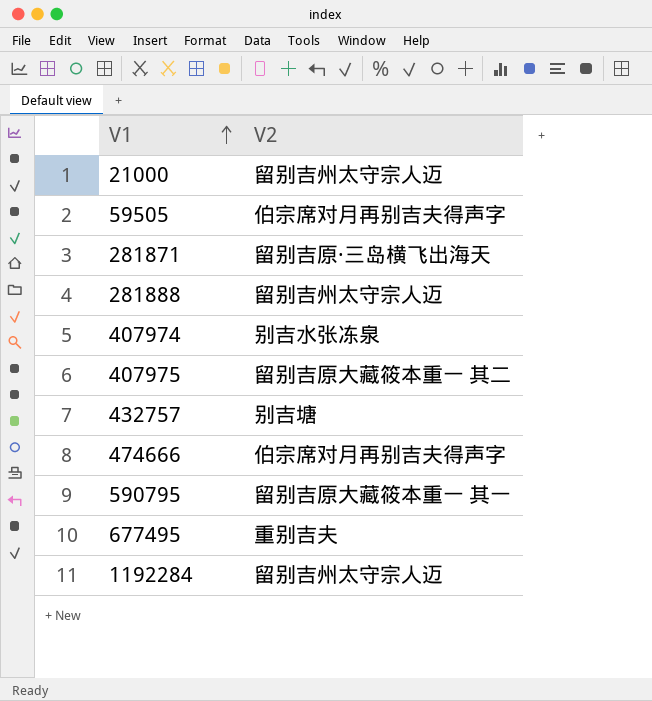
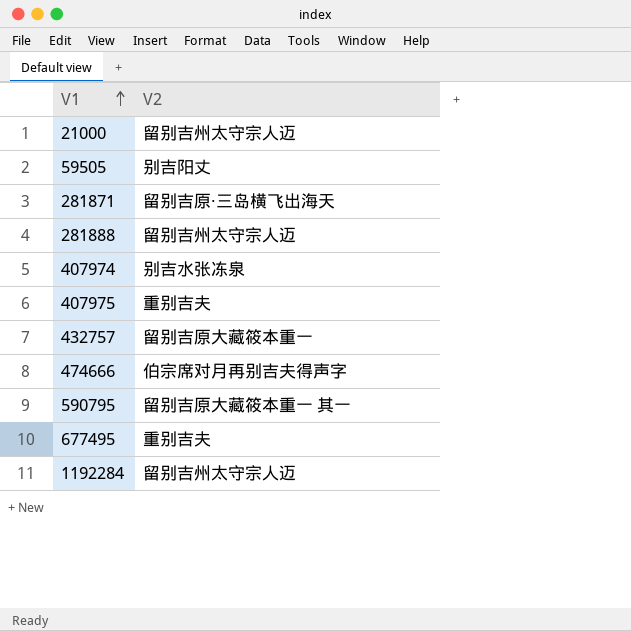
59505 | V2: 伯宗席对月再别吉夫得声字 -> 别吉阳丈
407975 | V2: 留别吉原大藏筱本重一 其二 -> 重别吉夫
432757 | V2: 别吉塘 -> 留别吉原大藏筱本重一

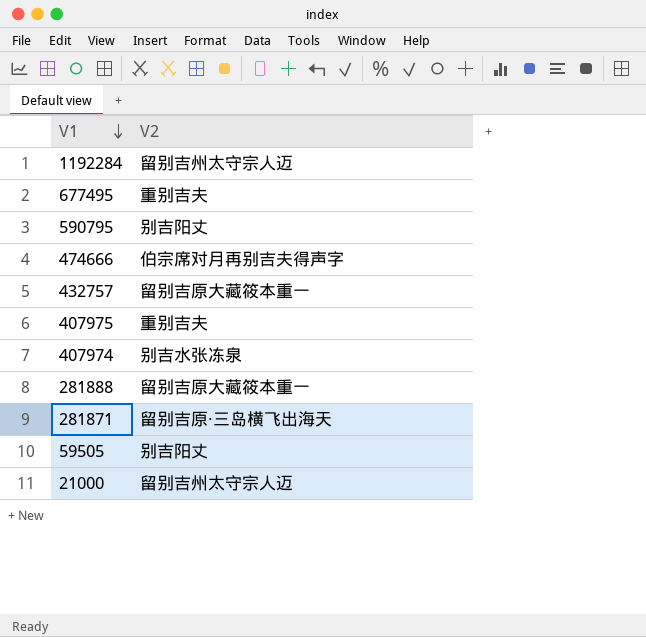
row order: V1 ascending -> V1 descending
590795 | V2: 留别吉原大藏筱本重一 其一 -> 别吉阳丈
281888 | V2: 留别吉州太守宗人迈 -> 留别吉原大藏筱本重一

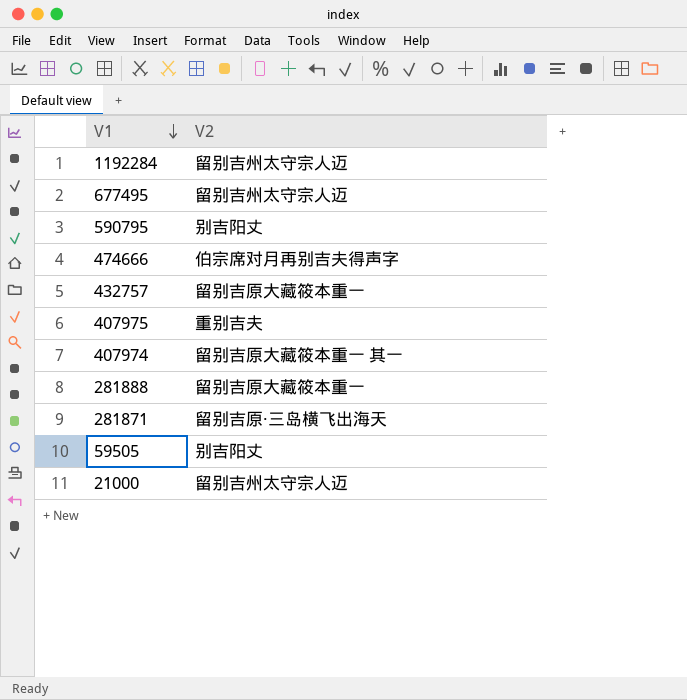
677495 | V2: 重别吉夫 -> 留别吉州太守宗人迈
407974 | V2: 别吉水张冻泉 -> 留别吉原大藏筱本重一 其一

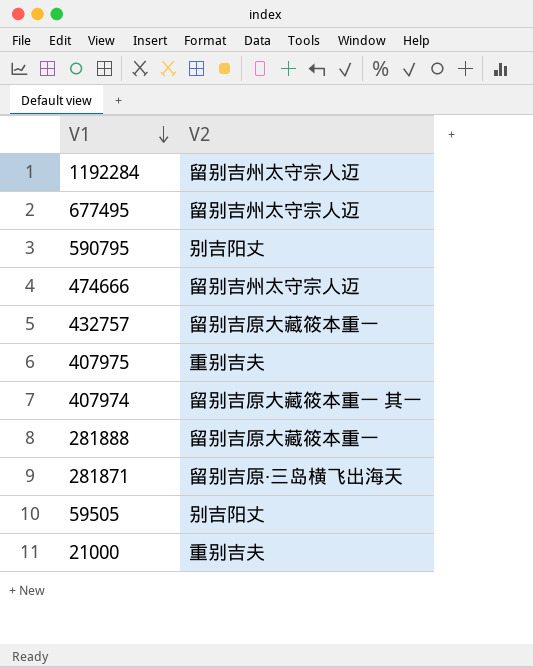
474666 | V2: 伯宗席对月再别吉夫得声字 -> 留别吉州太守宗人迈
21000 | V2: 留别吉州太守宗人迈 -> 重别吉夫

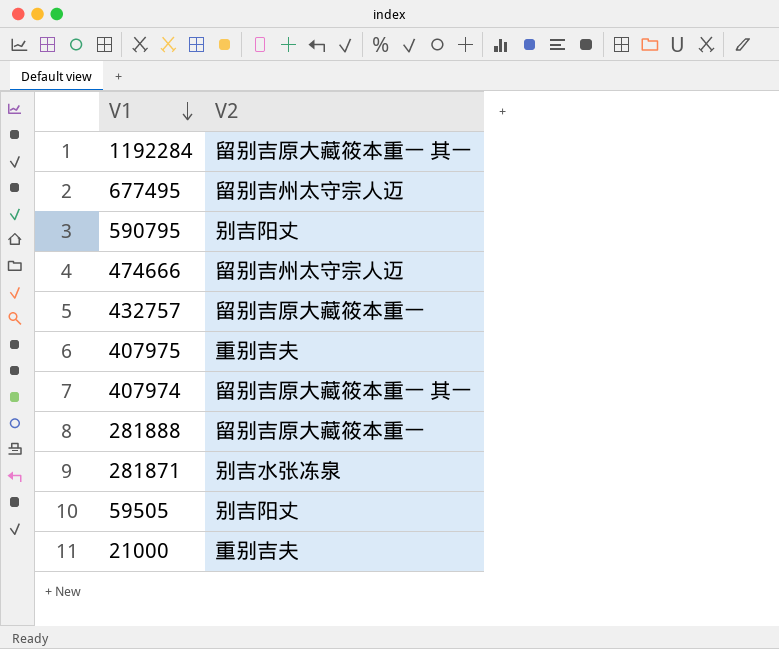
1192284 | V2: 留别吉州太守宗人迈 -> 留别吉原大藏筱本重一 其一
281871 | V2: 留别吉原·三岛横飞出海天 -> 别吉水张冻泉

